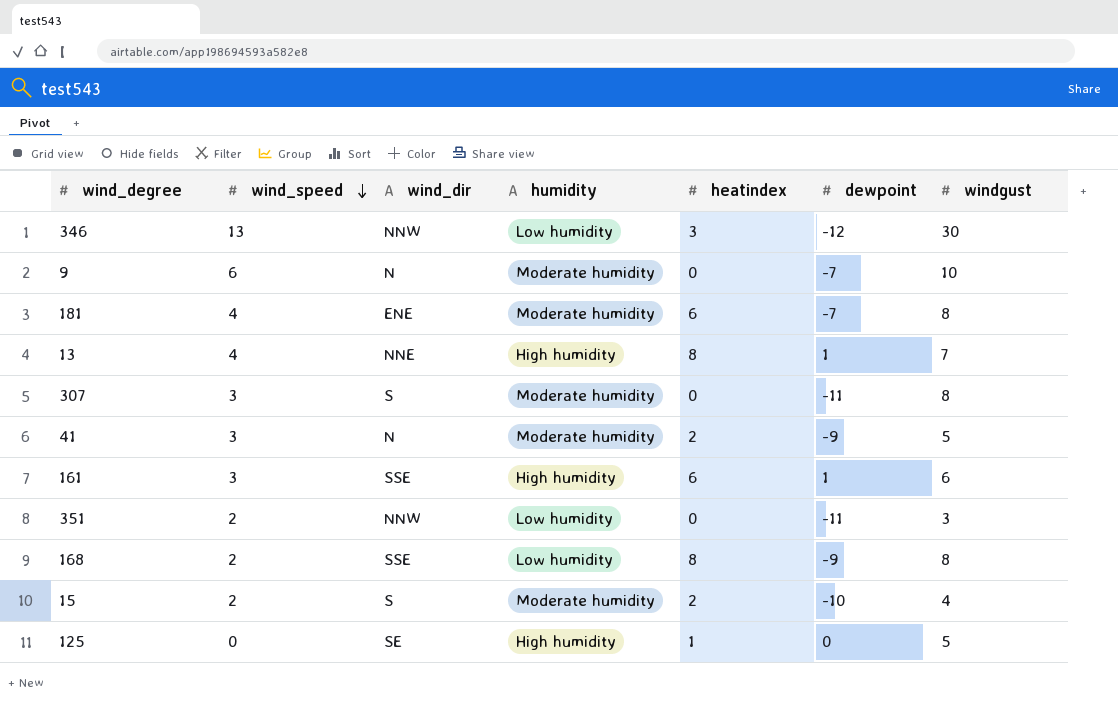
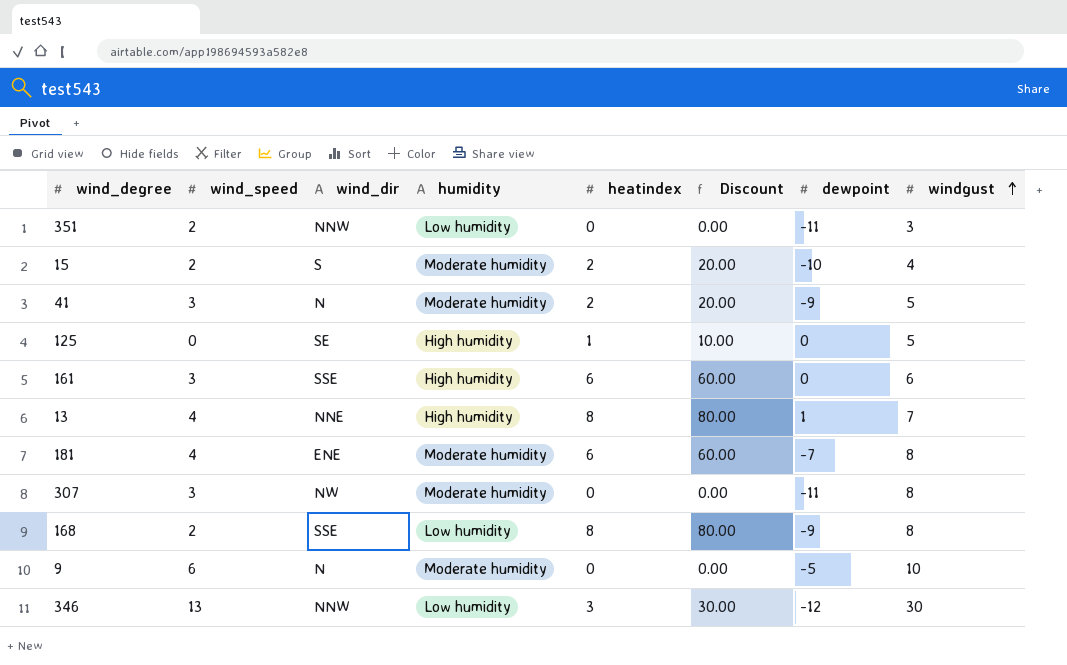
row order: wind_speed descending -> windgust ascending
column Discount | formula: none -> [heatindex] * 10
161 | dewpoint: 1 -> 0
307 | wind_dir: S -> NW
9 | dewpoint: -7 -> -5

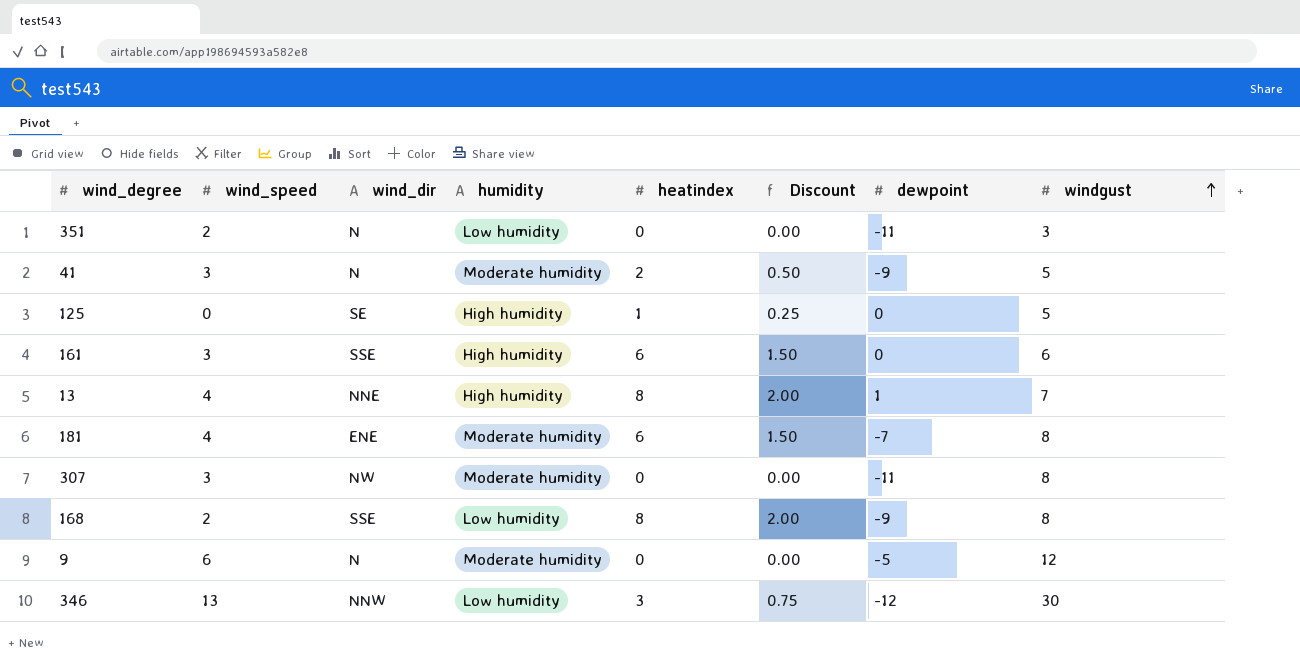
column Discount | formula: [heatindex] * 10 -> [heatindex] * 0.25
row 15: 2 | S | Moderate humidity | 2 | 20.00 | -10 | 4 -> none
351 | wind_dir: NNW -> N
9 | windgust: 10 -> 12

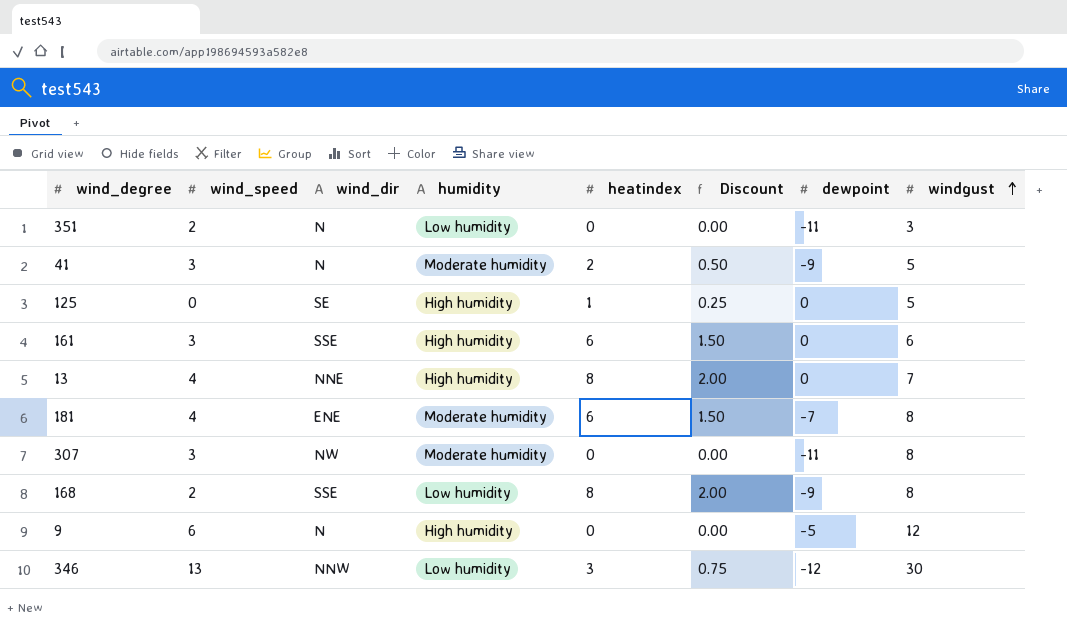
13 | dewpoint: 1 -> 0
9 | humidity: Moderate humidity -> High humidity

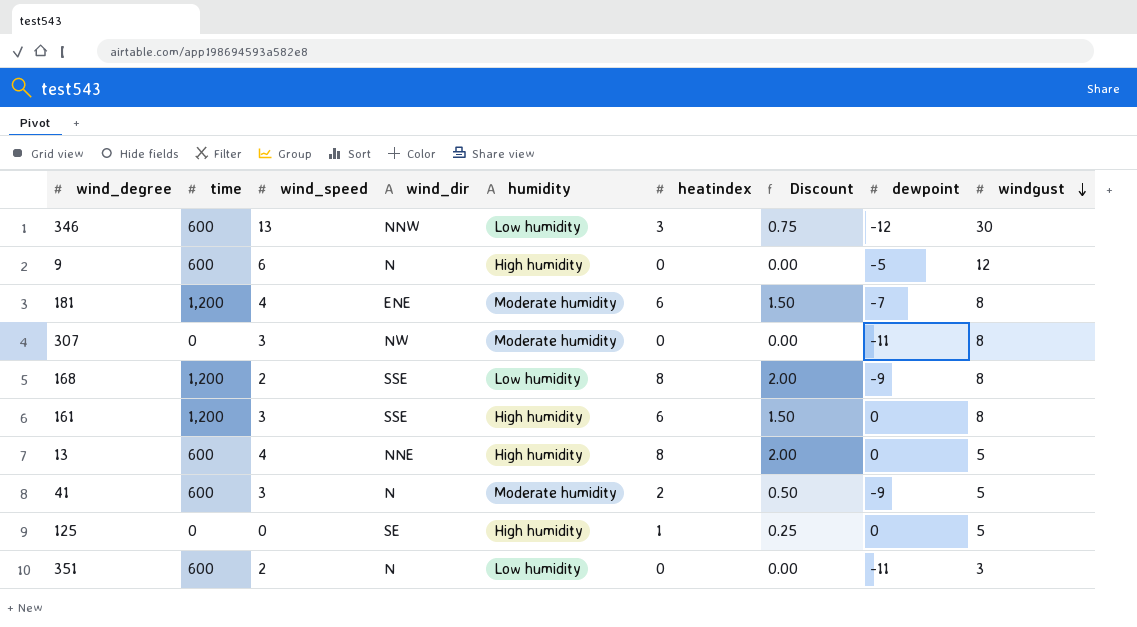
row order: windgust ascending -> windgust descending
column time | position: none -> 2
161 | windgust: 6 -> 8
13 | windgust: 7 -> 5

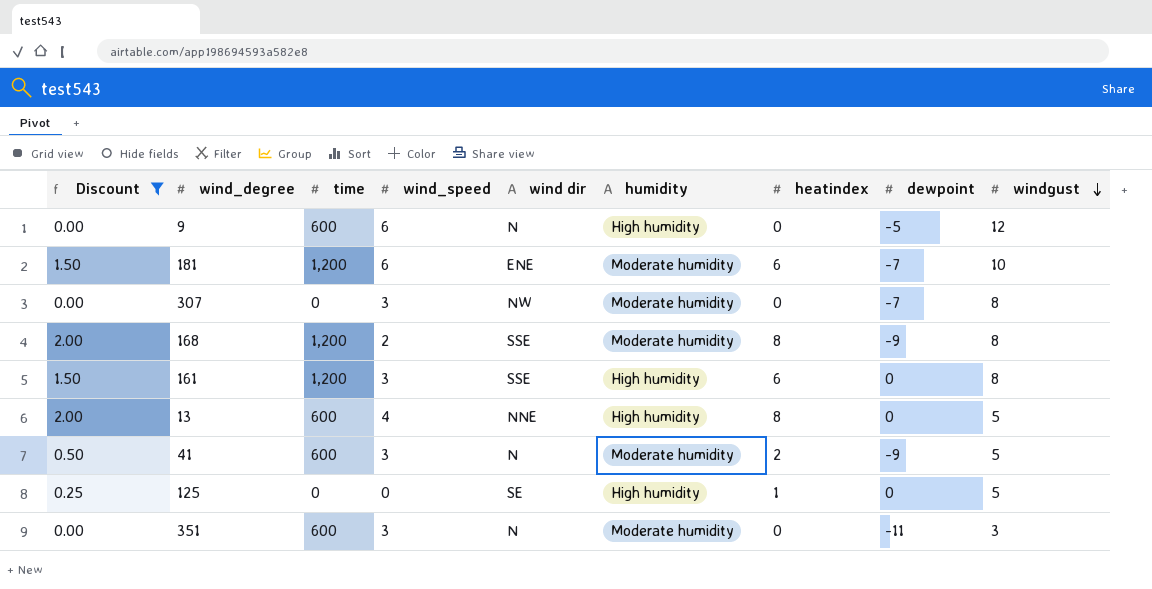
filter: none -> Discount != 0.75
column Discount | position: 7 -> 1
column name: wind_dir -> wind dir
181 | wind_speed: 4 -> 6
181 | windgust: 8 -> 10
307 | dewpoint: -11 -> -7
168 | humidity: Low humidity -> Moderate humidity
351 | wind_speed: 2 -> 3
351 | humidity: Low humidity -> Moderate humidity

